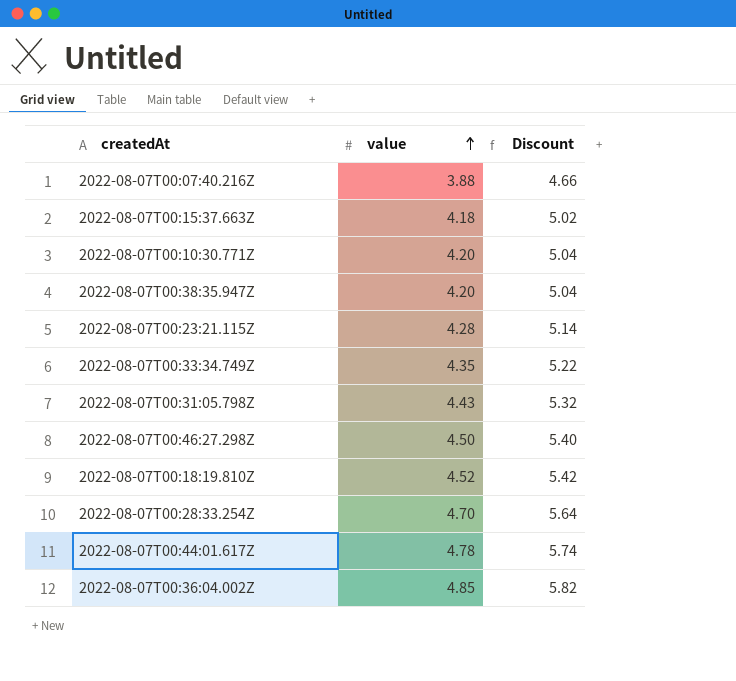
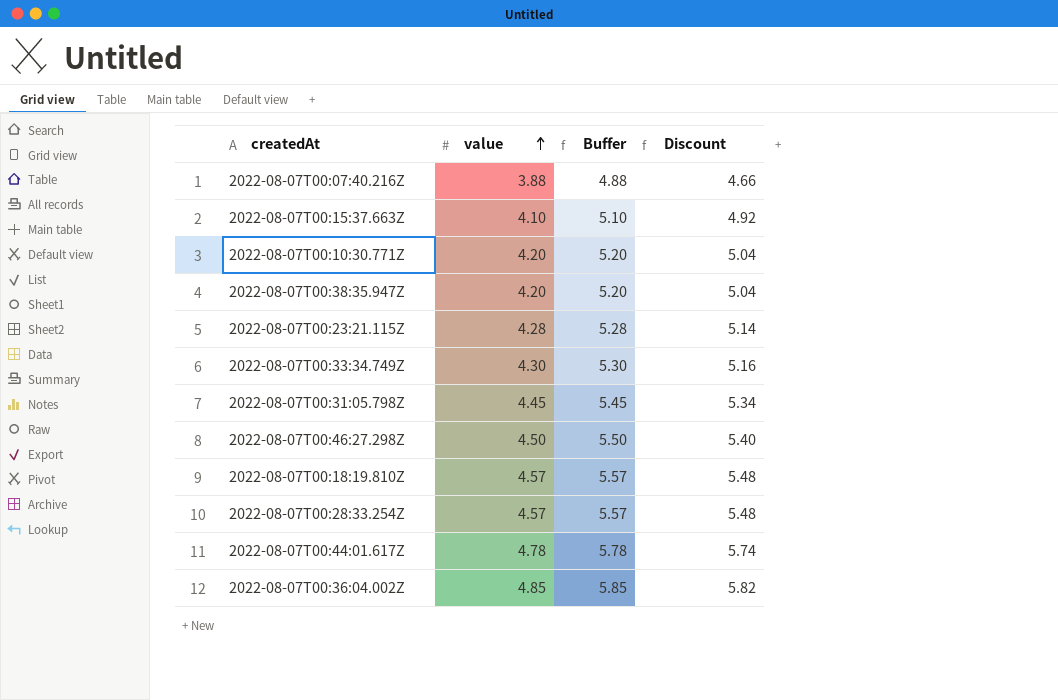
column Buffer | formula: none -> [value] + 1
2022-08-07T00:15:37.663Z | value: 4.18 -> 4.10
2022-08-07T00:15:37.663Z | Discount: 5.02 -> 4.92
2022-08-07T00:33:34.749Z | value: 4.35 -> 4.30
2022-08-07T00:33:34.749Z | Discount: 5.22 -> 5.16
2022-08-07T00:31:05.798Z | value: 4.43 -> 4.45
2022-08-07T00:31:05.798Z | Discount: 5.32 -> 5.34
2022-08-07T00:18:19.810Z | value: 4.52 -> 4.57
2022-08-07T00:18:19.810Z | Discount: 5.42 -> 5.48
2022-08-07T00:28:33.254Z | value: 4.70 -> 4.57
2022-08-07T00:28:33.254Z | Discount: 5.64 -> 5.48

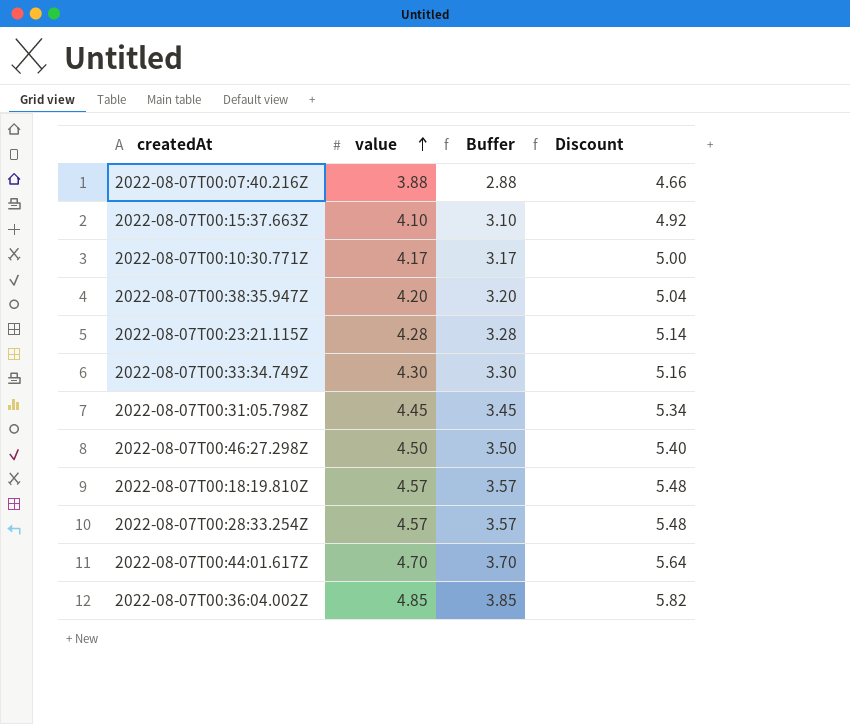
column Buffer | formula: [value] + 1 -> [value] - 1
2022-08-07T00:10:30.771Z | value: 4.20 -> 4.17
2022-08-07T00:10:30.771Z | Discount: 5.04 -> 5.00
2022-08-07T00:44:01.617Z | value: 4.78 -> 4.70
2022-08-07T00:44:01.617Z | Discount: 5.74 -> 5.64

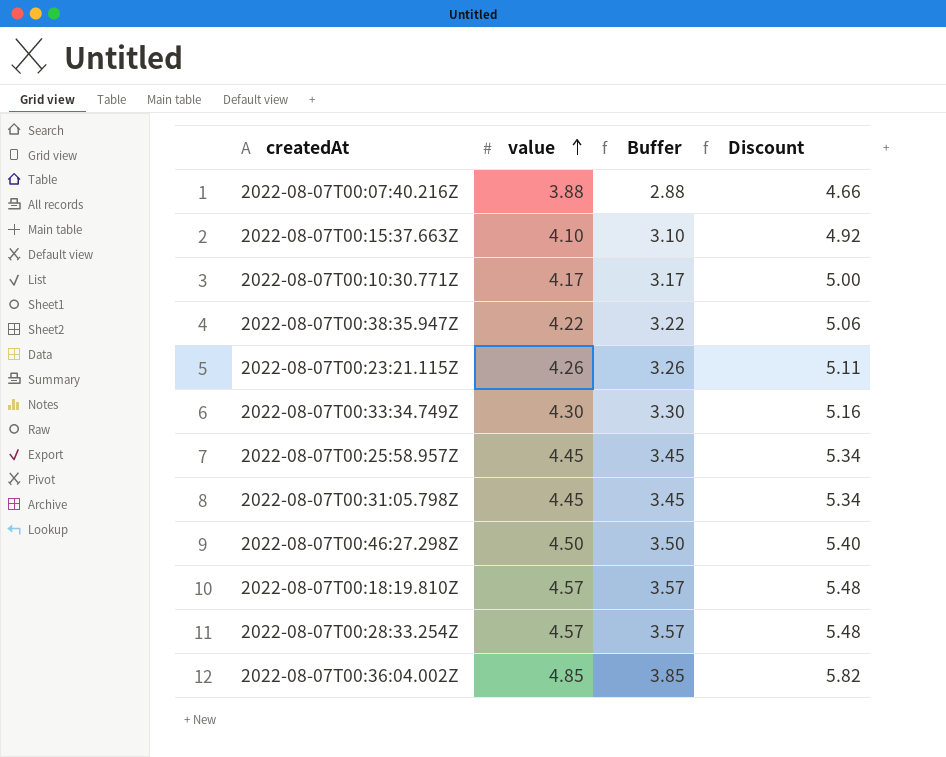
row 2022-08-07T00:44:01.617Z: 4.70 | 3.70 | 5.64 -> none
2022-08-07T00:38:35.947Z | value: 4.20 -> 4.22
2022-08-07T00:38:35.947Z | Buffer: 3.20 -> 3.22
2022-08-07T00:38:35.947Z | Discount: 5.04 -> 5.06
2022-08-07T00:23:21.115Z | value: 4.28 -> 4.26
2022-08-07T00:23:21.115Z | Buffer: 3.28 -> 3.26
2022-08-07T00:23:21.115Z | Discount: 5.14 -> 5.11
row 2022-08-07T00:25:58.957Z: none -> 4.45 | 3.45 | 5.34

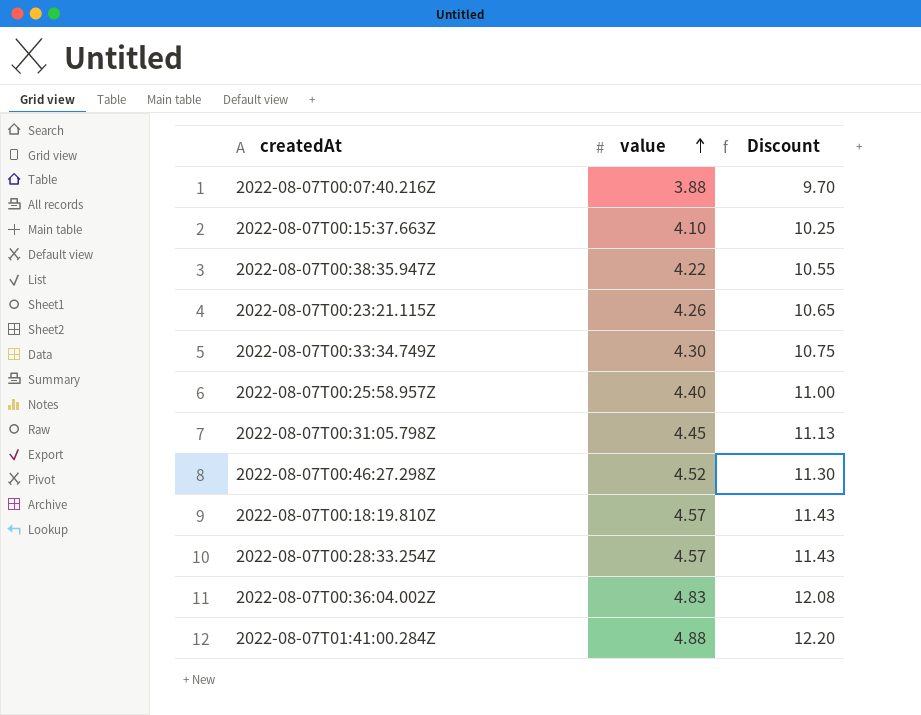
column Buffer | formula: [value] - 1 -> none
column Discount | formula: [value] * 1.2 -> [value] * 2.5
row 2022-08-07T00:10:30.771Z: 4.17 | 3.17 | 5.00 -> none
2022-08-07T00:25:58.957Z | value: 4.45 -> 4.40
2022-08-07T00:46:27.298Z | value: 4.50 -> 4.52
2022-08-07T00:36:04.002Z | value: 4.85 -> 4.83
row 2022-08-07T01:41:00.284Z: none -> 4.88 | 12.20

